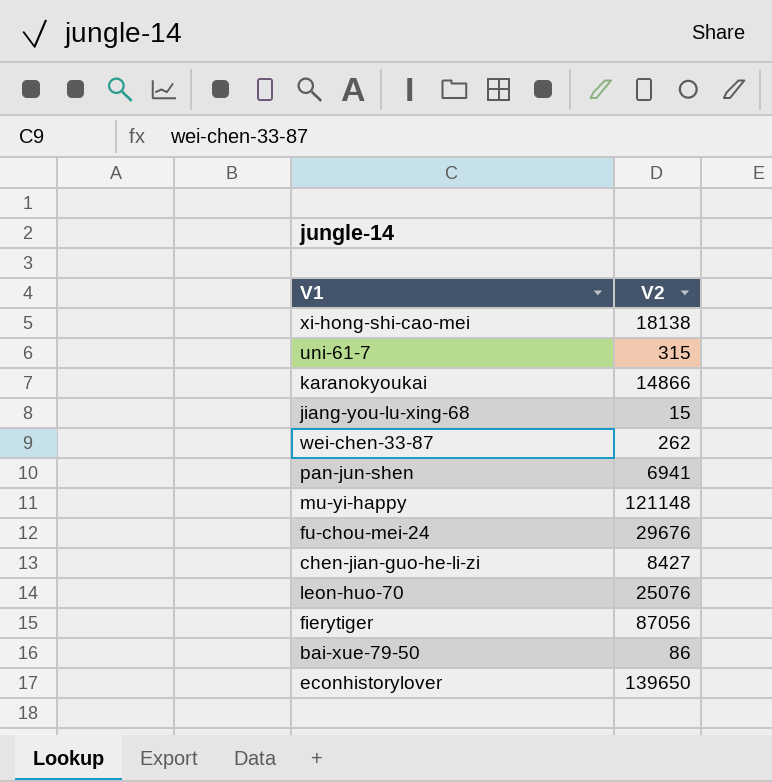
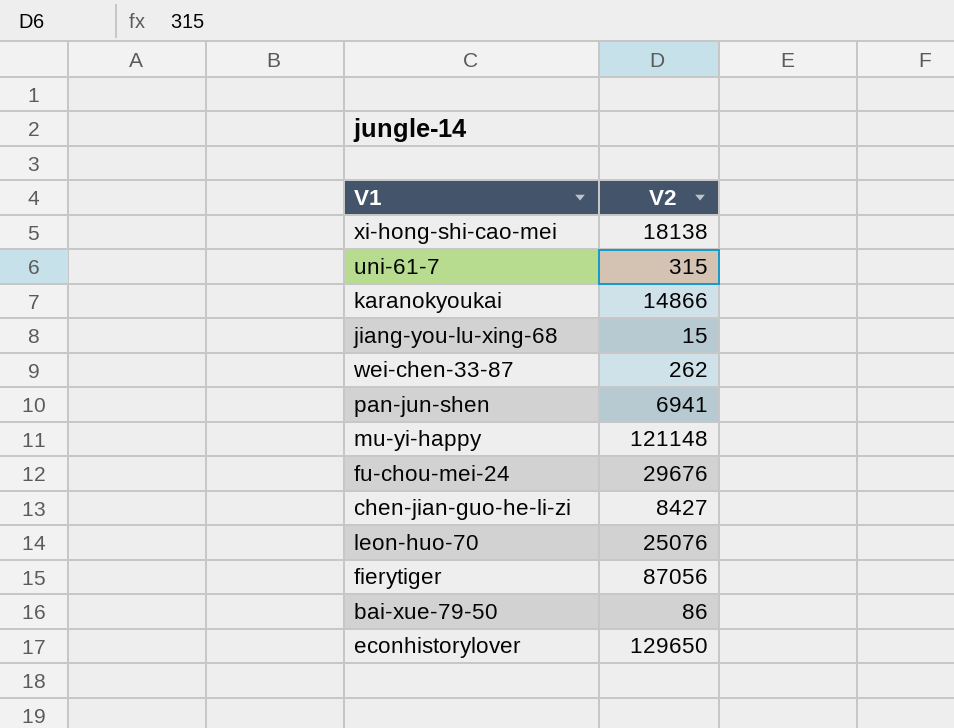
econhistorylover | V2: 139650 -> 129650

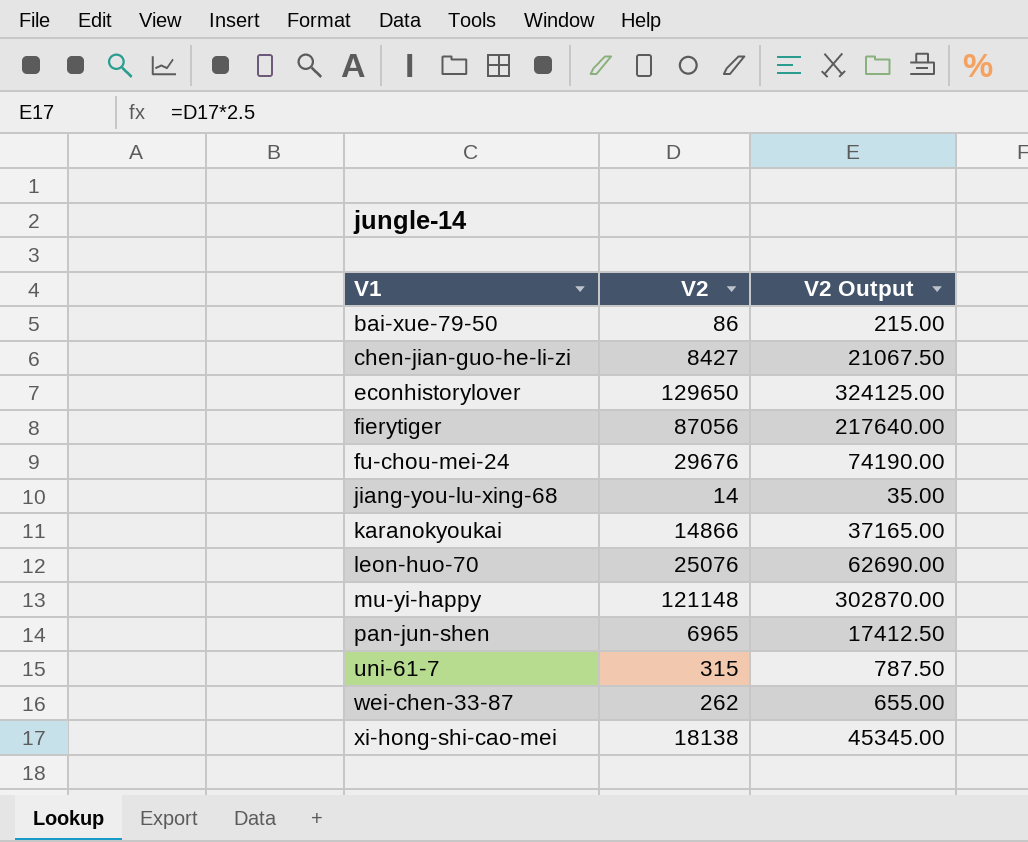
row order: none -> V1 ascending
column V2 Output | formula: none -> [V2] * 2.5
jiang-you-lu-xing-68 | V2: 15 -> 14
pan-jun-shen | V2: 6941 -> 6965

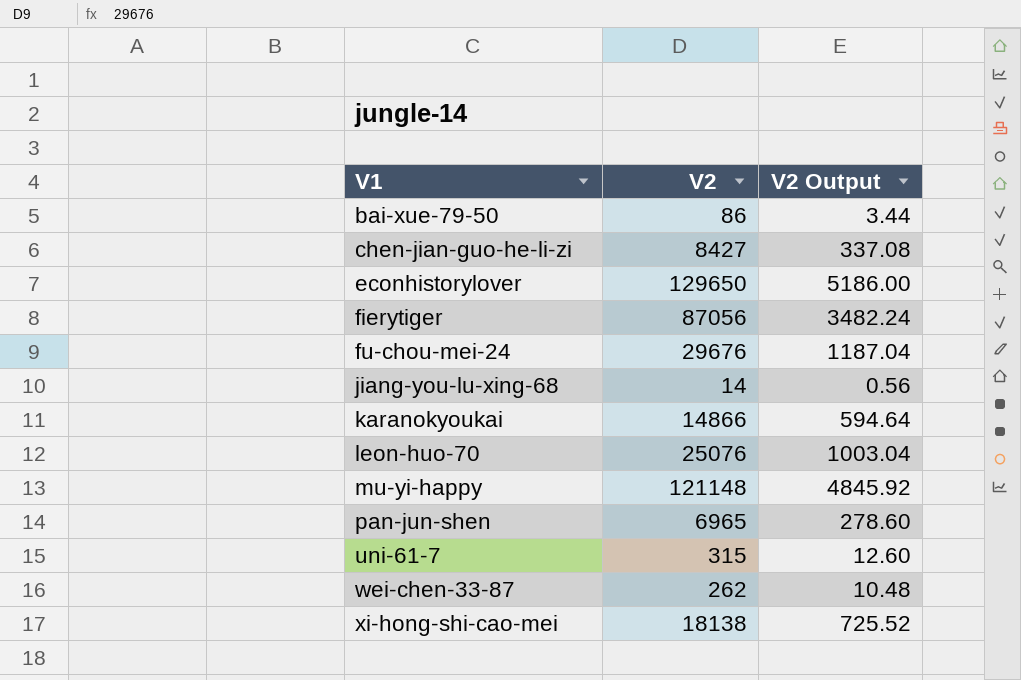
column V2 Output | formula: [V2] * 2.5 -> [V2] * 0.04

